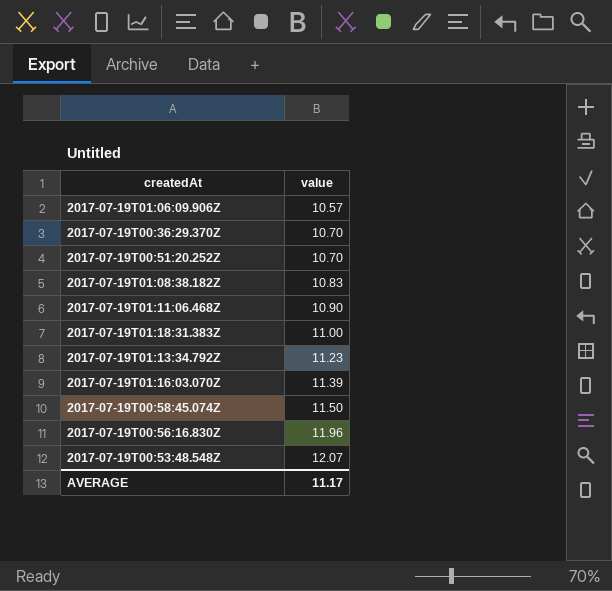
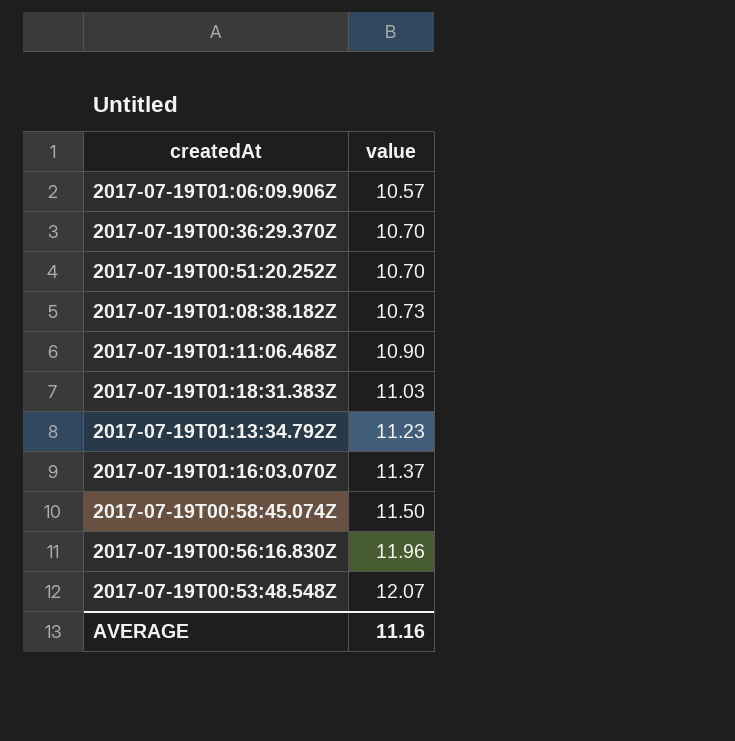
2017-07-19T01:08:38.182Z | value: 10.83 -> 10.73
2017-07-19T01:18:31.383Z | value: 11.00 -> 11.03
2017-07-19T01:16:03.070Z | value: 11.39 -> 11.37
AVERAGE | value: 11.17 -> 11.16

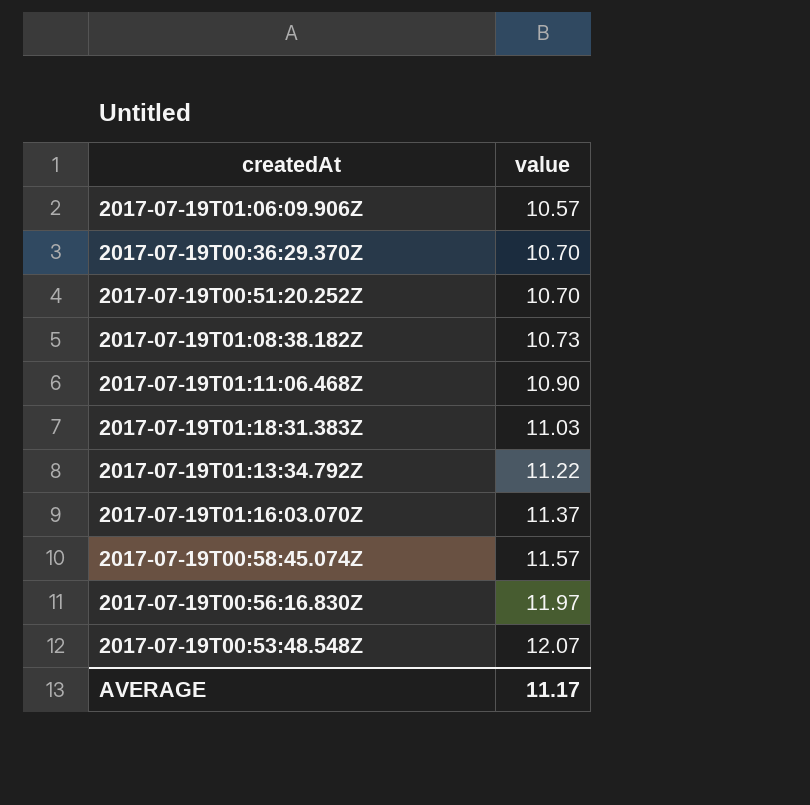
2017-07-19T01:13:34.792Z | value: 11.23 -> 11.22
2017-07-19T00:58:45.074Z | value: 11.50 -> 11.57
2017-07-19T00:56:16.830Z | value: 11.96 -> 11.97
AVERAGE | value: 11.16 -> 11.17

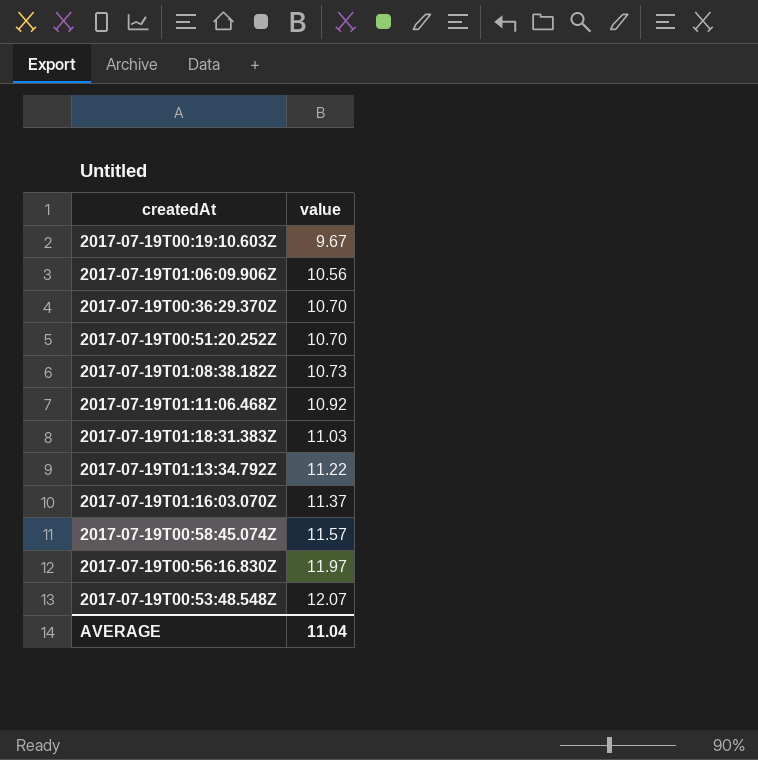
row 2017-07-19T00:19:10.603Z: none -> 9.67
2017-07-19T01:06:09.906Z | value: 10.57 -> 10.56
2017-07-19T01:11:06.468Z | value: 10.90 -> 10.92
AVERAGE | value: 11.17 -> 11.04

